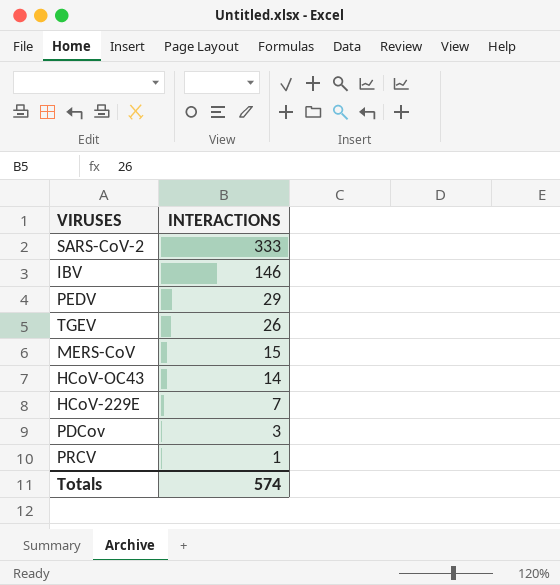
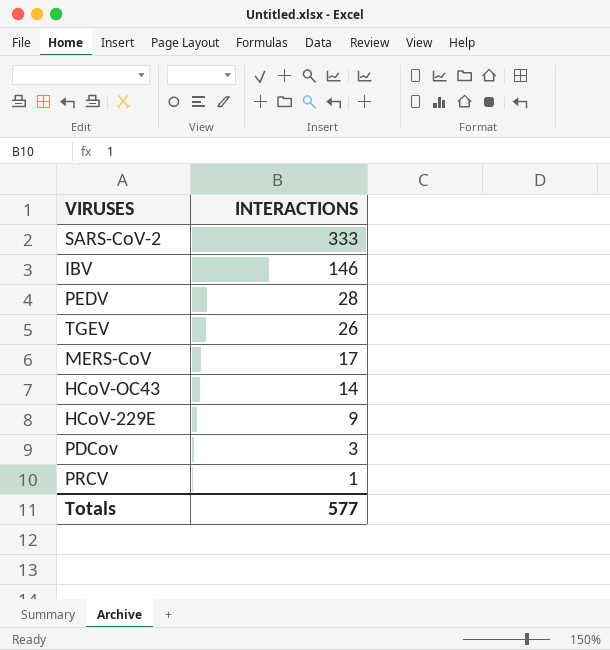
PEDV | INTERACTIONS: 29 -> 28
MERS-CoV | INTERACTIONS: 15 -> 17
HCoV-229E | INTERACTIONS: 7 -> 9
Totals | INTERACTIONS: 574 -> 577

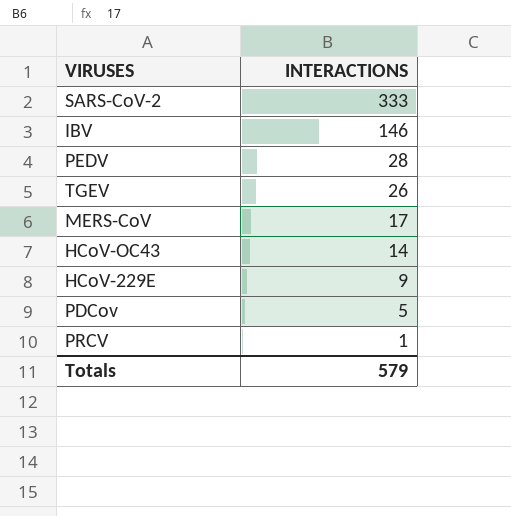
PDCov | INTERACTIONS: 3 -> 5
Totals | INTERACTIONS: 577 -> 579

